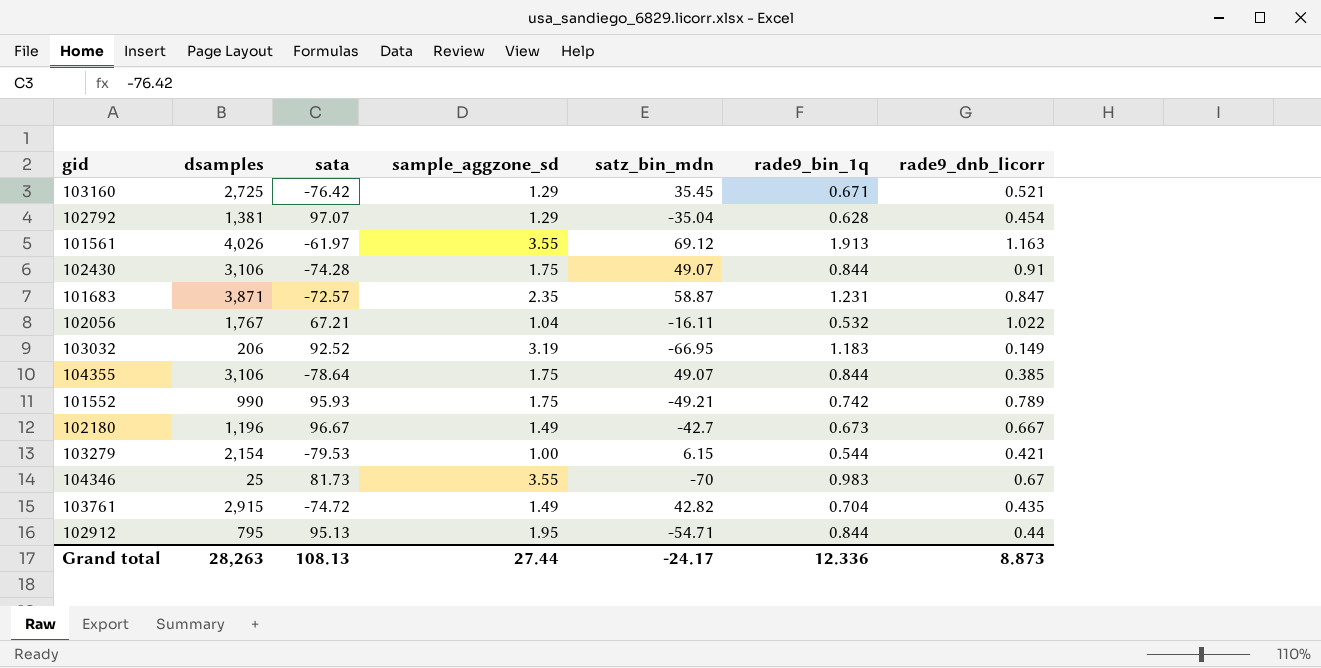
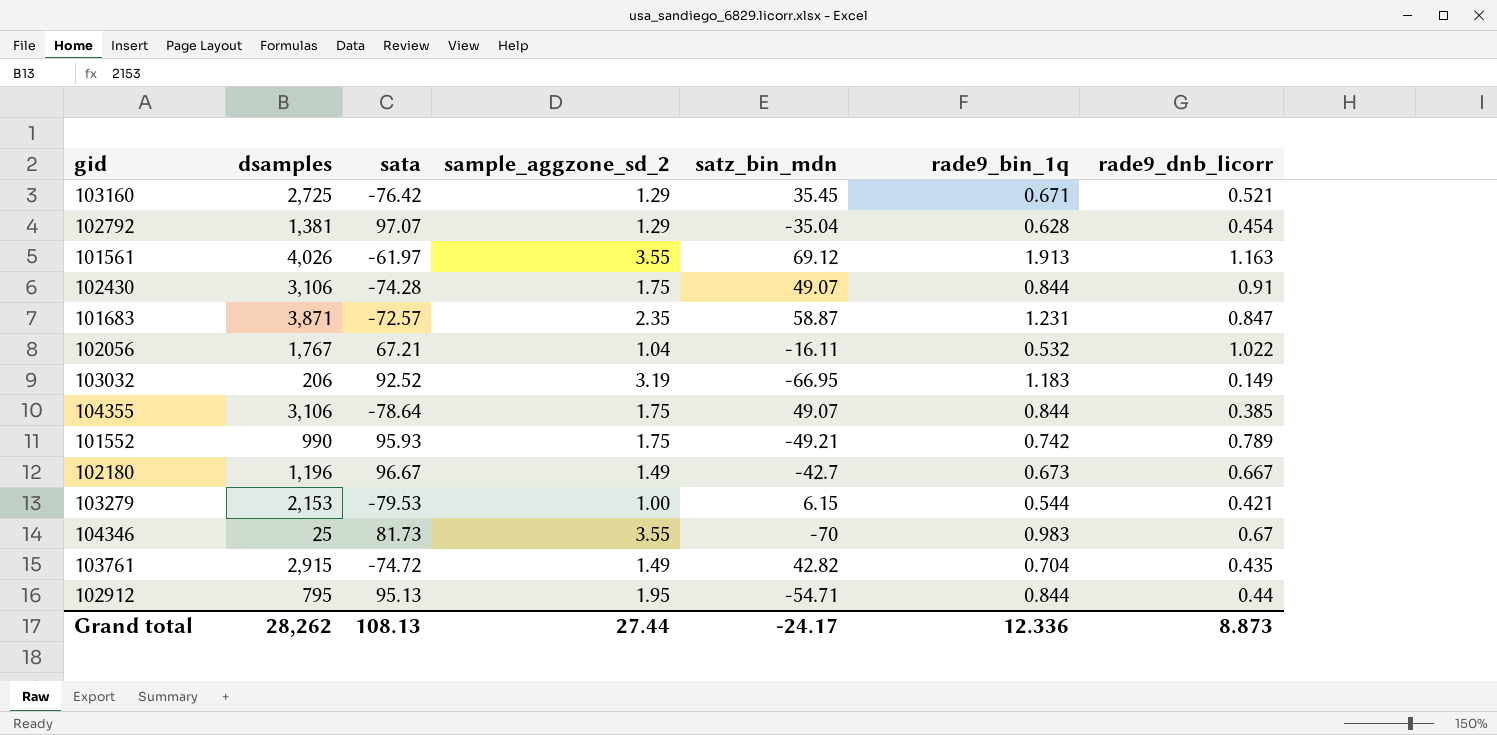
column name: sample_aggzone_sd -> sample_aggzone_sd_2
103279 | dsamples: 2,154 -> 2,153
Grand total | dsamples: 28,263 -> 28,262

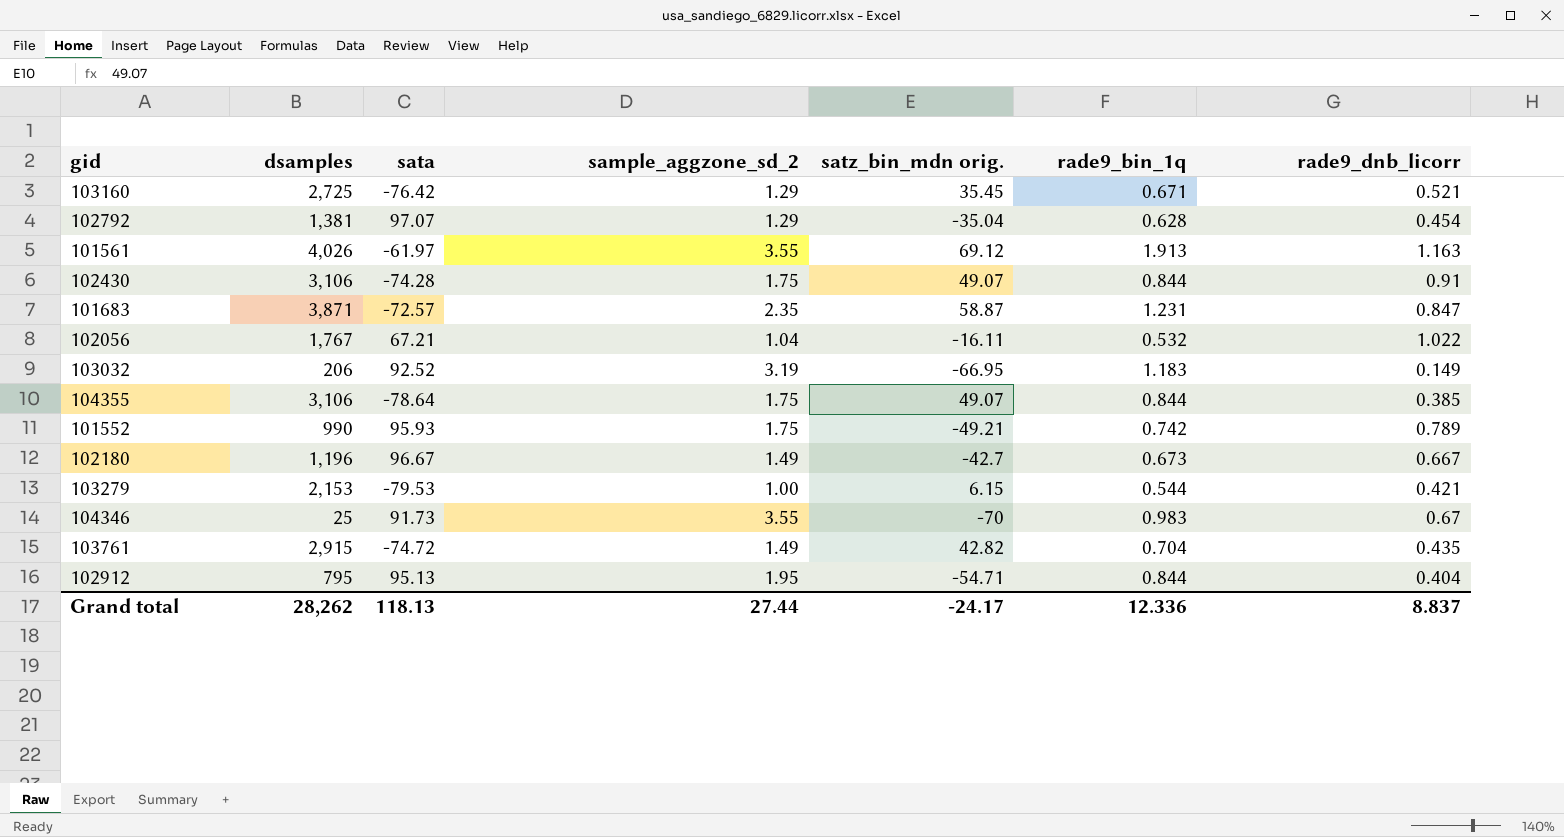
column name: satz_bin_mdn -> satz_bin_mdn orig.
104346 | sata: 81.73 -> 91.73
102912 | rade9_dnb_licorr: 0.44 -> 0.404
Grand total | sata: 108.13 -> 118.13
Grand total | rade9_dnb_licorr: 8.873 -> 8.837

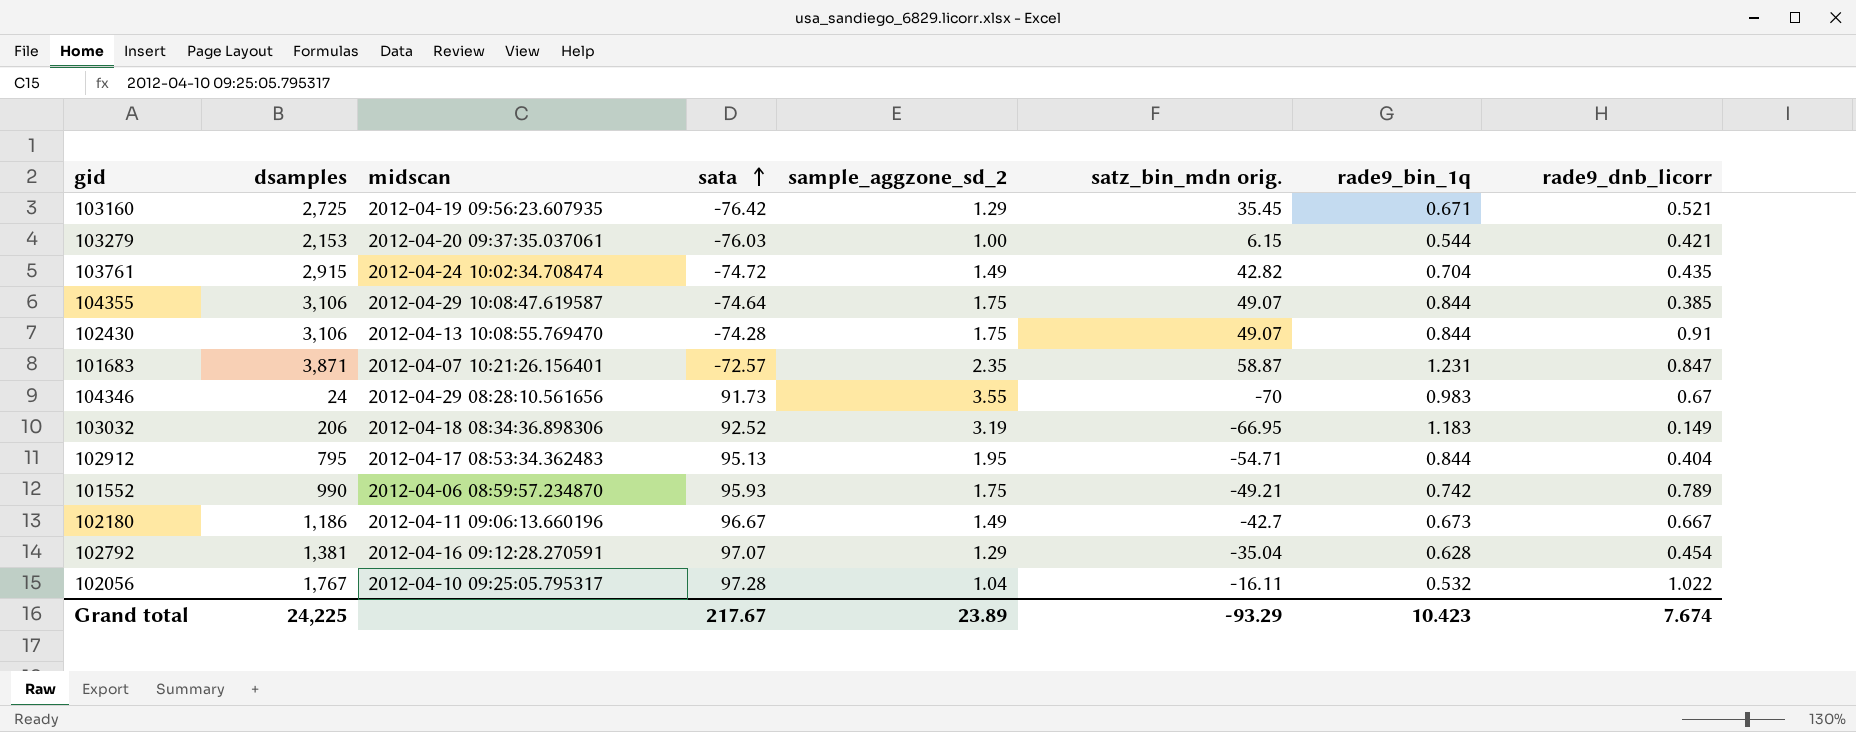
row order: none -> sata ascending
column midscan | position: none -> 3
row 101561: 4,026 | -61.97 | 3.55 | 69.12 | 1.913 | 1.163 -> none
103279 | sata: -79.53 -> -76.03
104355 | sata: -78.64 -> -74.64
104346 | dsamples: 25 -> 24
102180 | dsamples: 1,196 -> 1,186
102056 | sata: 67.21 -> 97.28
Grand total | dsamples: 28,262 -> 24,225
Grand total | sata: 118.13 -> 217.67
Grand total | sample_aggzone_sd_2: 27.44 -> 23.89
Grand total | satz_bin_mdn orig.: -24.17 -> -93.29
Grand total | rade9_bin_1q: 12.336 -> 10.423
Grand total | rade9_dnb_licorr: 8.837 -> 7.674

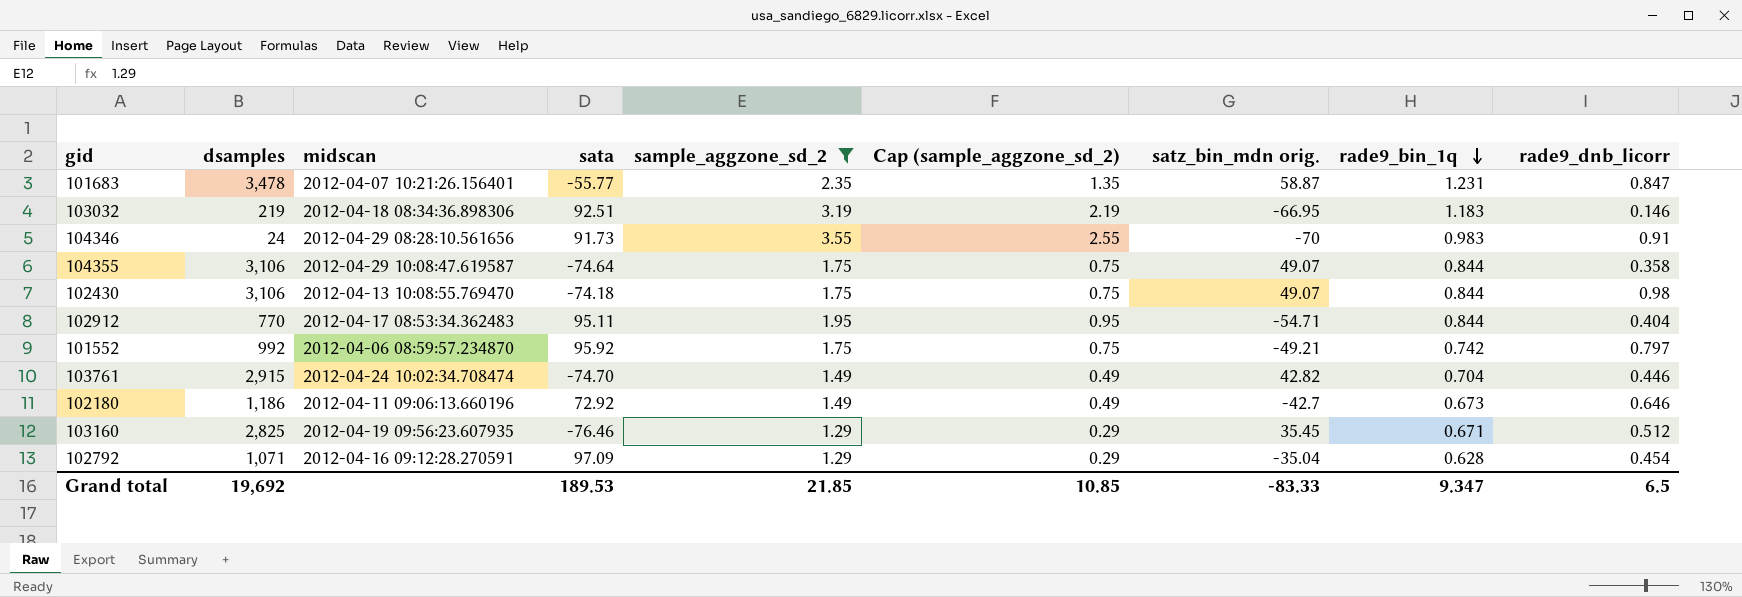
filter: none -> sample_aggzone_sd_2 >= 1.29
row order: sata ascending -> rade9_bin_1q descending
column Cap (sample_aggzone_sd_2) | formula: none -> [sample_aggzone_sd_2] - 1
101683 | dsamples: 3,871 -> 3,478
101683 | sata: -72.57 -> -55.77
103032 | dsamples: 206 -> 219
103032 | sata: 92.52 -> 92.51
103032 | rade9_dnb_licorr: 0.149 -> 0.146
104346 | rade9_dnb_licorr: 0.67 -> 0.91
104355 | rade9_dnb_licorr: 0.385 -> 0.358
102430 | sata: -74.28 -> -74.18
102430 | rade9_dnb_licorr: 0.91 -> 0.98
102912 | dsamples: 795 -> 770
102912 | sata: 95.13 -> 95.11
101552 | dsamples: 990 -> 992
101552 | sata: 95.93 -> 95.92
101552 | rade9_dnb_licorr: 0.789 -> 0.797
103761 | sata: -74.72 -> -74.70
103761 | rade9_dnb_licorr: 0.435 -> 0.446
102180 | sata: 96.67 -> 72.92
102180 | rade9_dnb_licorr: 0.667 -> 0.646
103160 | dsamples: 2,725 -> 2,825
103160 | sata: -76.42 -> -76.46
103160 | rade9_dnb_licorr: 0.521 -> 0.512
102792 | dsamples: 1,381 -> 1,071
102792 | sata: 97.07 -> 97.09
Grand total | dsamples: 24,225 -> 19,692
Grand total | sata: 217.67 -> 189.53
Grand total | sample_aggzone_sd_2: 23.89 -> 21.85
Grand total | satz_bin_mdn orig.: -93.29 -> -83.33
Grand total | rade9_bin_1q: 10.423 -> 9.347
Grand total | rade9_dnb_licorr: 7.674 -> 6.5

